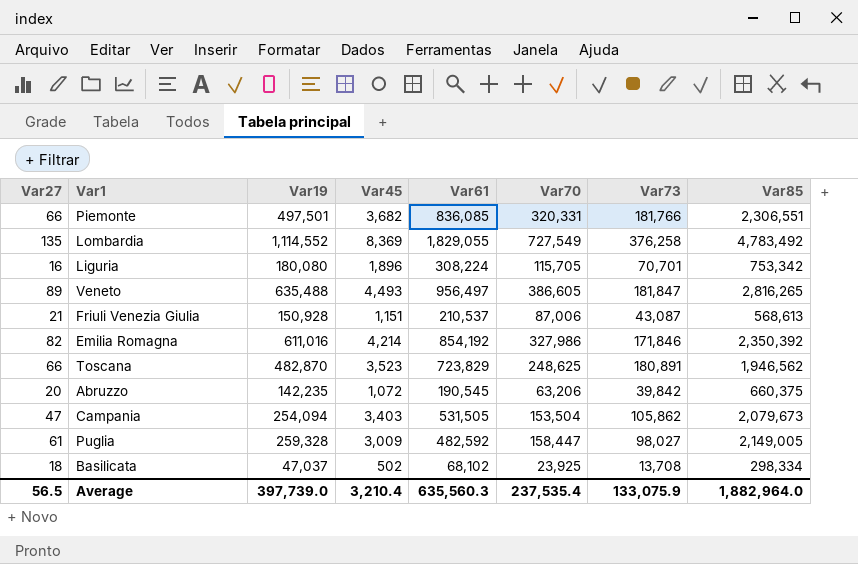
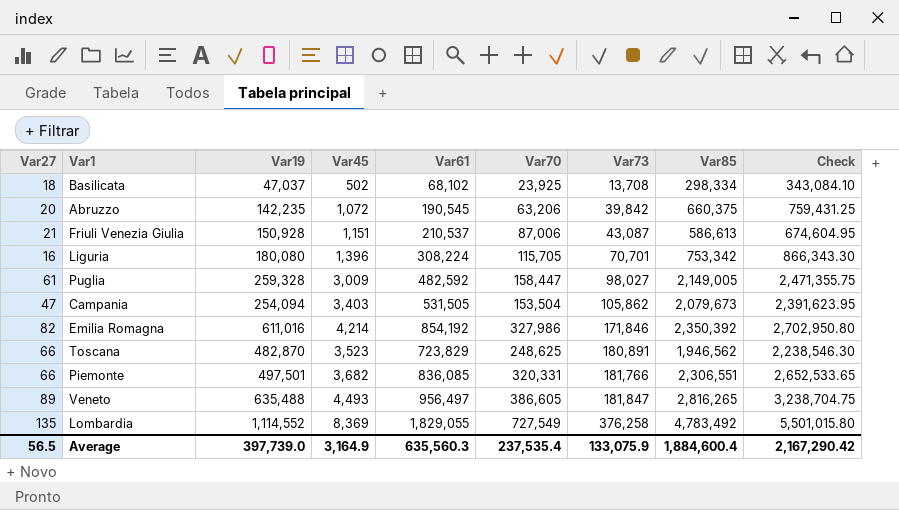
row order: none -> Var73 ascending
column Check | formula: none -> [Var85] * 1.15
Friuli Venezia Giulia | Var85: 568,613 -> 586,613
Liguria | Var45: 1,896 -> 1,396
Average | Var45: 3,210.4 -> 3,164.9
Average | Var85: 1,882,964.0 -> 1,884,600.4

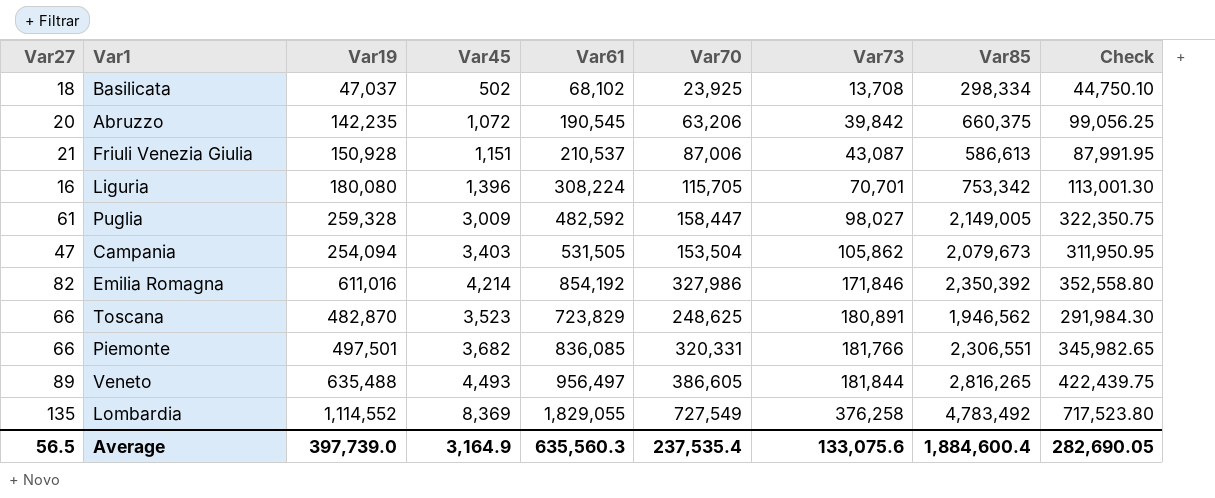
column Check | formula: [Var85] * 1.15 -> [Var85] * 0.15
Veneto | Var73: 181,847 -> 181,844
Average | Var73: 133,075.9 -> 133,075.6
Average | Check: 2,167,290.42 -> 282,690.05

